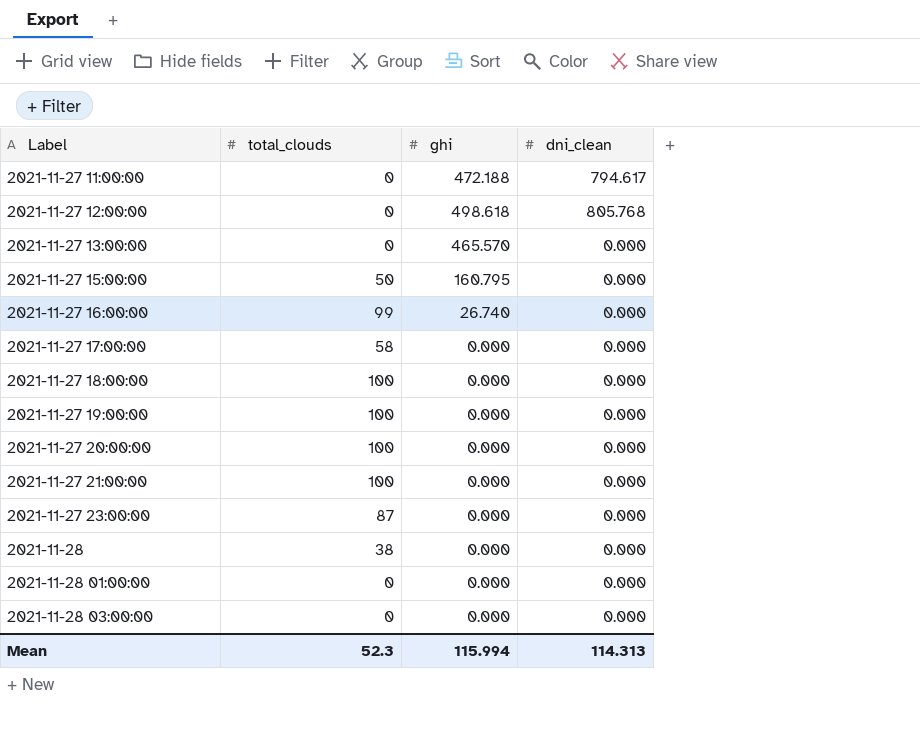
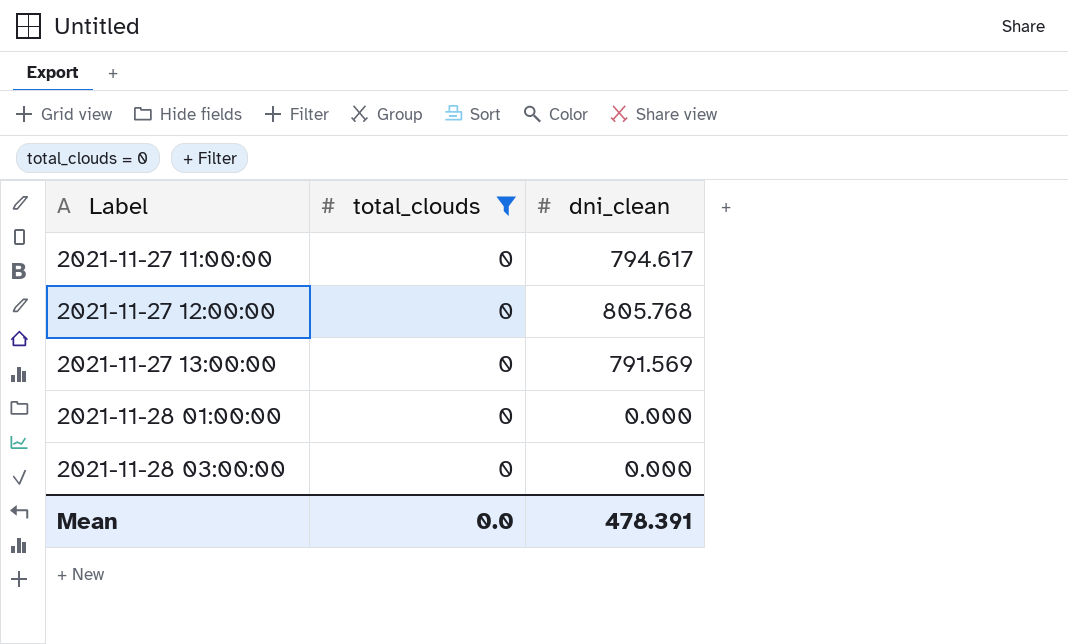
filter: none -> total_clouds = 0
column ghi | position: 3 -> none
2021-11-27 13:00:00 | dni_clean: 0.000 -> 791.569
Mean | total_clouds: 52.3 -> 0.0
Mean | dni_clean: 114.313 -> 478.391

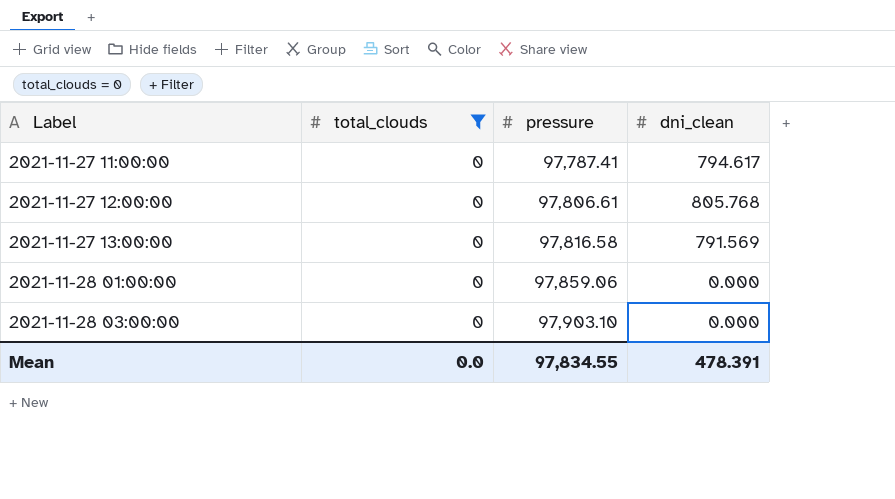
column pressure | position: none -> 3

